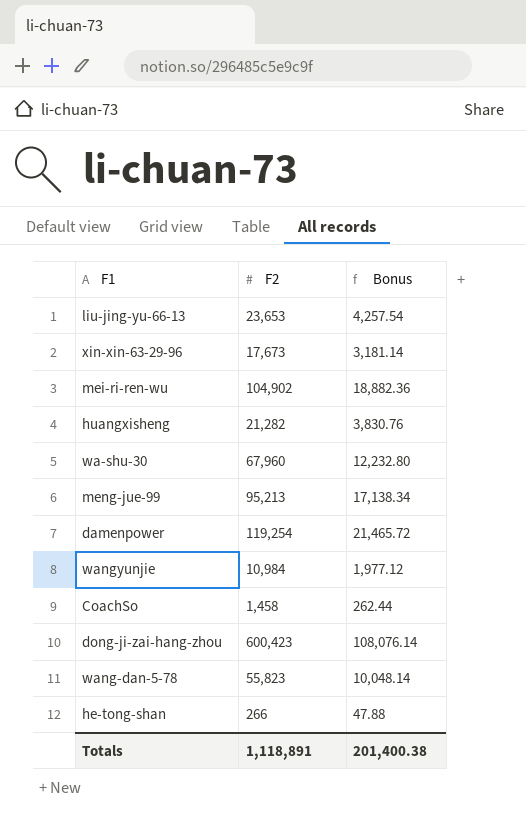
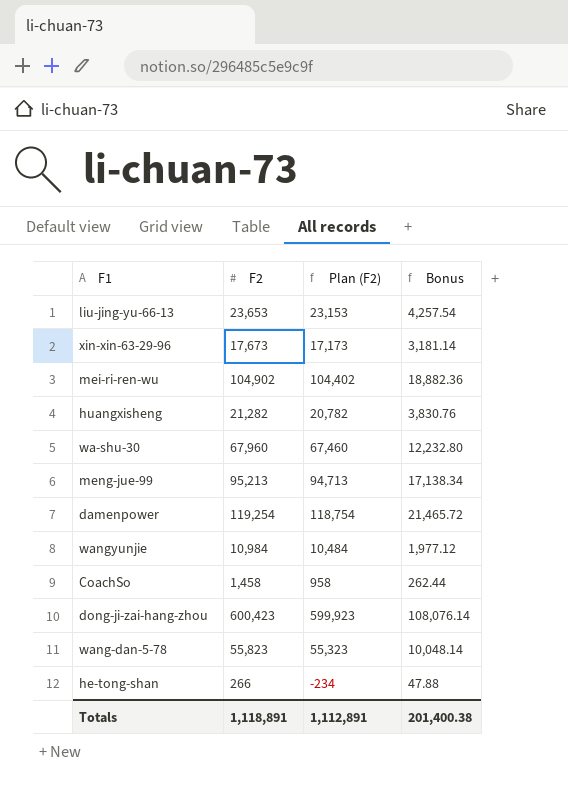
column Plan (F2) | formula: none -> [F2] - 500

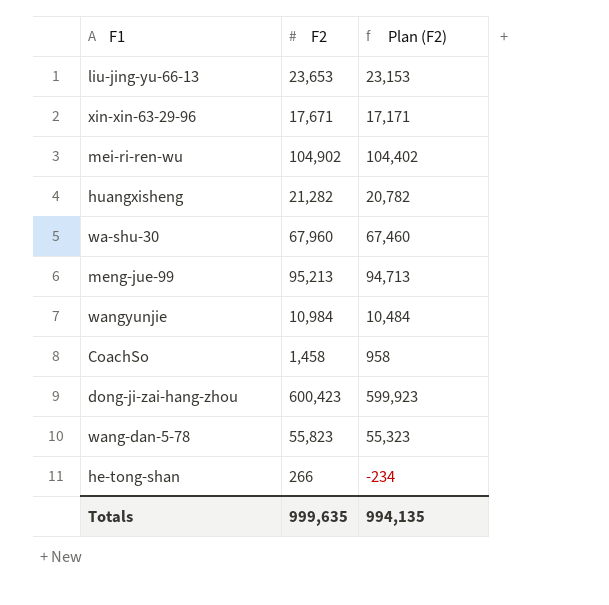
column Bonus | formula: [F2] * 0.18 -> none
row damenpower: 119,254 | 118,754 | 21,465.72 -> none
xin-xin-63-29-96 | F2: 17,673 -> 17,671
xin-xin-63-29-96 | Plan (F2): 17,173 -> 17,171
Totals | F2: 1,118,891 -> 999,635
Totals | Plan (F2): 1,112,891 -> 994,135

